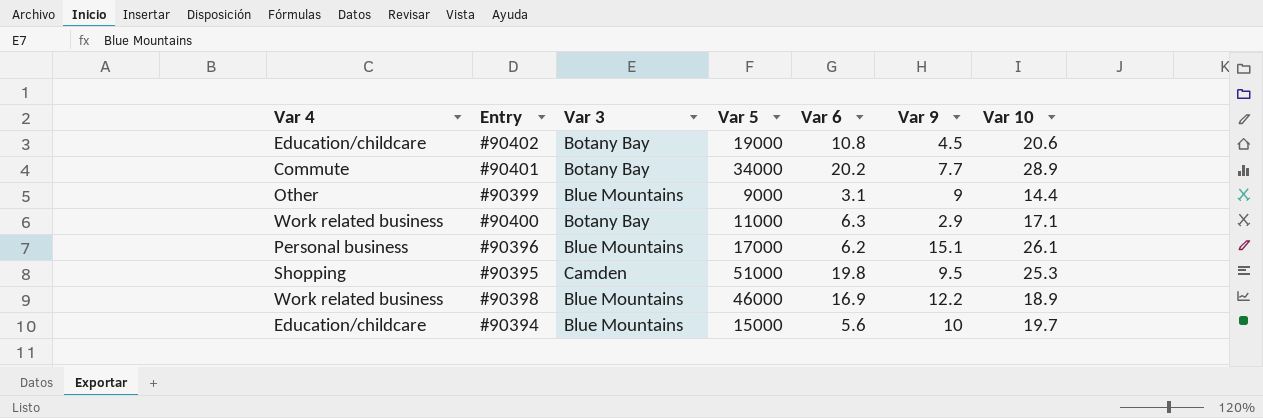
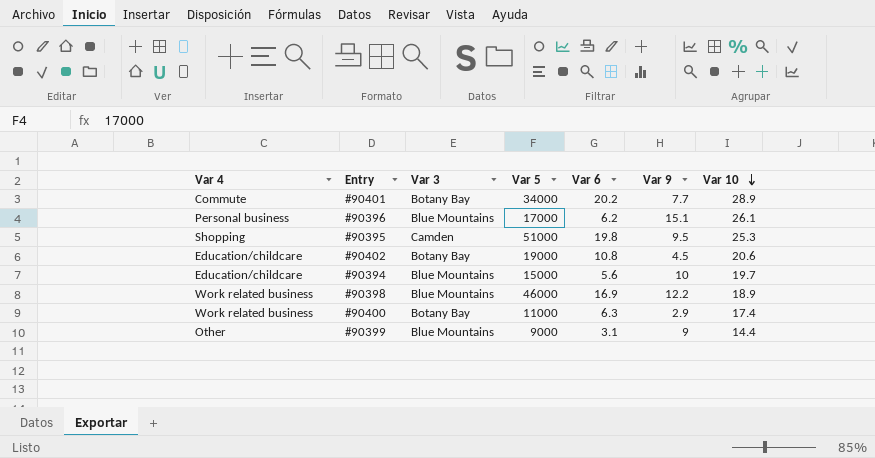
row order: none -> Var 10 descending
#90400 | Var 10: 17.1 -> 17.4

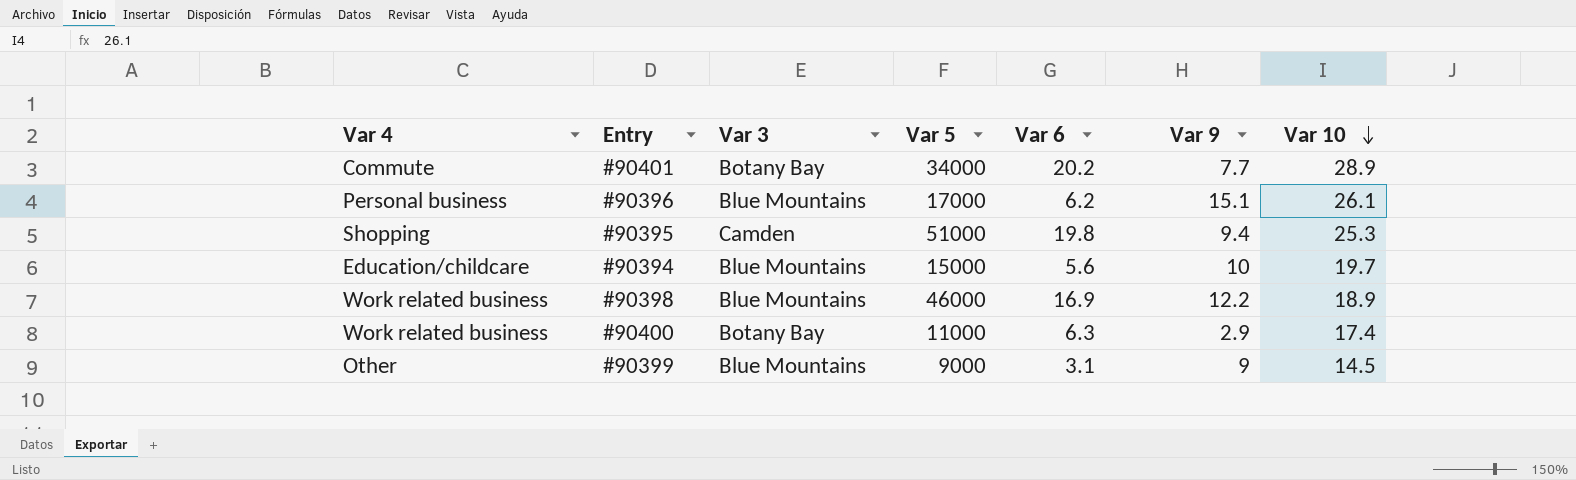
row #90402: Education/childcare | Botany Bay | 19000 | 10.8 | 4.5 | 20.6 -> none
#90395 | Var 9: 9.5 -> 9.4
#90399 | Var 10: 14.4 -> 14.5

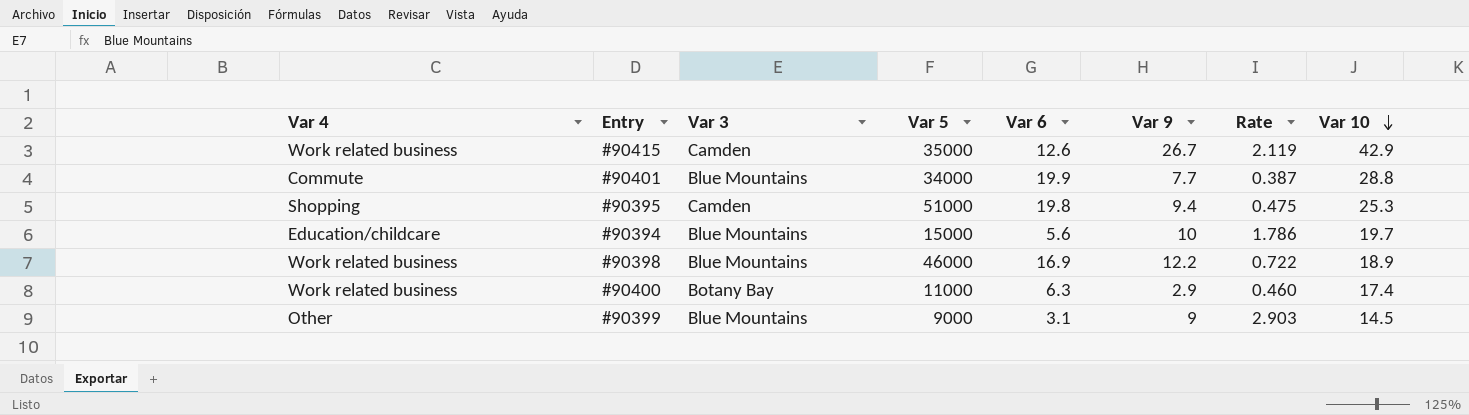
column Rate | formula: none -> [Var 9] / [Var 6]
row #90396: Personal business | Blue Mountains | 17000 | 6.2 | 15.1 | 26.1 -> none
row #90415: none -> Work related business | Camden | 35000 | 12.6 | 26.7 | 2.119 | 42.9
#90401 | Var 3: Botany Bay -> Blue Mountains
#90401 | Var 6: 20.2 -> 19.9
#90401 | Var 10: 28.9 -> 28.8

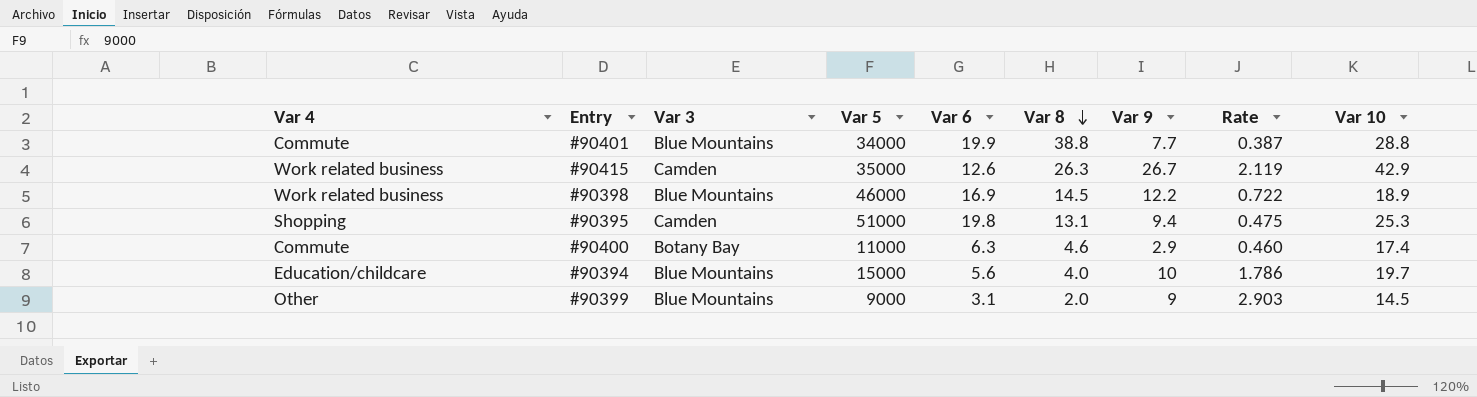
row order: Var 10 descending -> Var 8 descending
column Var 8 | position: none -> 6
#90400 | Var 4: Work related business -> Commute

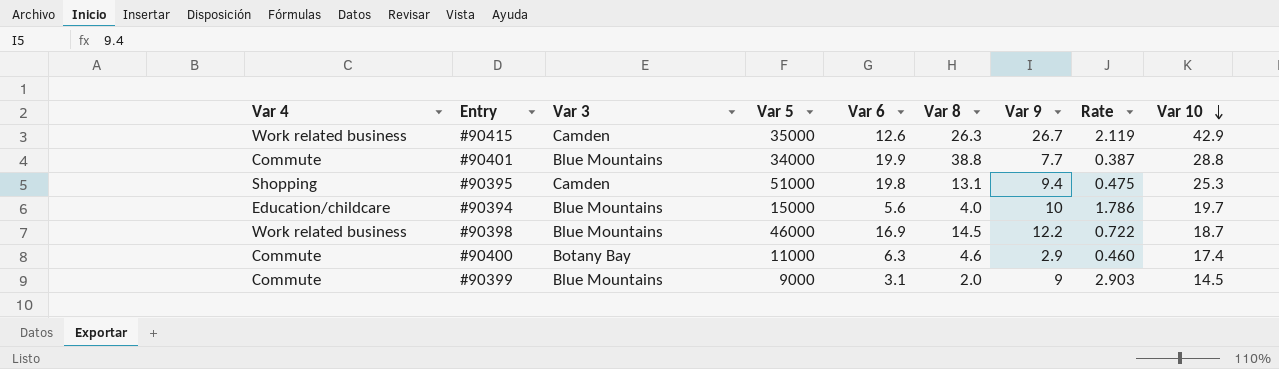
row order: Var 8 descending -> Var 10 descending
#90398 | Var 10: 18.9 -> 18.7
#90399 | Var 4: Other -> Commute

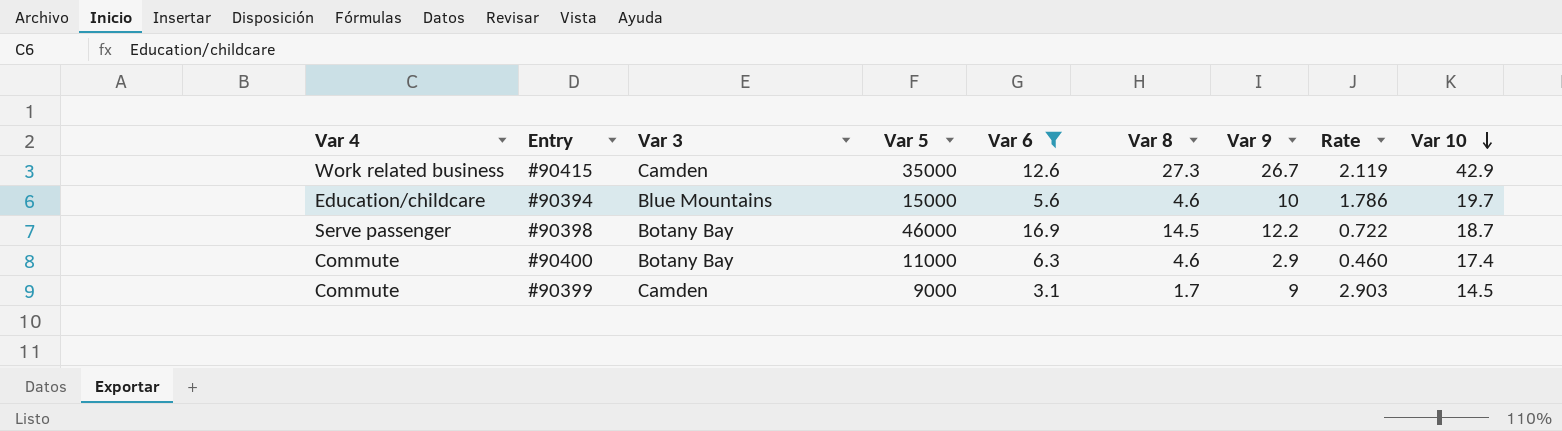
filter: none -> Var 6 <= 16.9
#90415 | Var 8: 26.3 -> 27.3
#90394 | Var 8: 4.0 -> 4.6
#90398 | Var 4: Work related business -> Serve passenger
#90398 | Var 3: Blue Mountains -> Botany Bay
#90399 | Var 3: Blue Mountains -> Camden
#90399 | Var 8: 2.0 -> 1.7

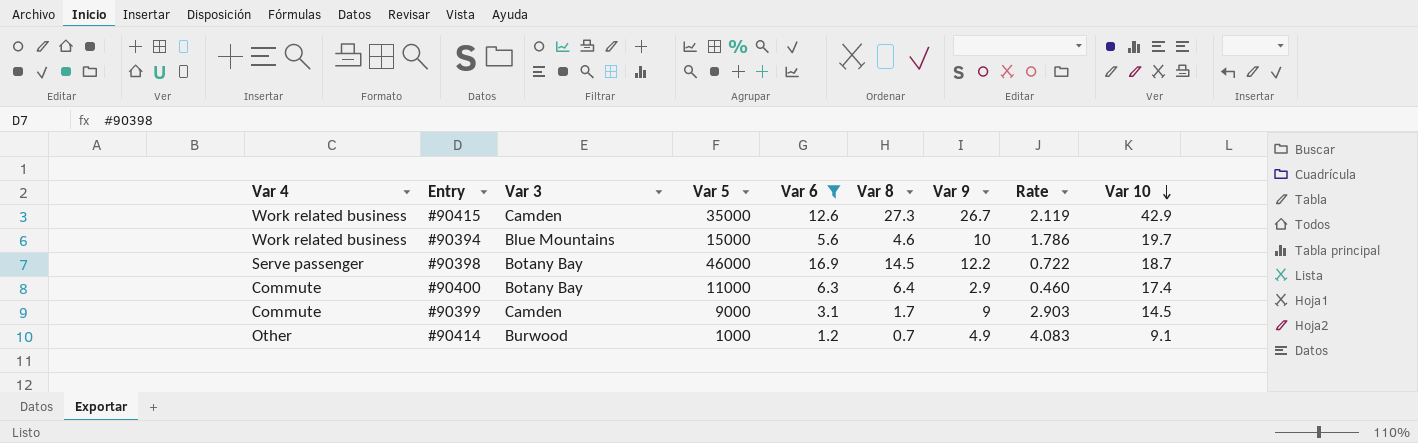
#90394 | Var 4: Education/childcare -> Work related business
#90400 | Var 8: 4.6 -> 6.4
row #90414: none -> Other | Burwood | 1000 | 1.2 | 0.7 | 4.9 | 4.083 | 9.1

